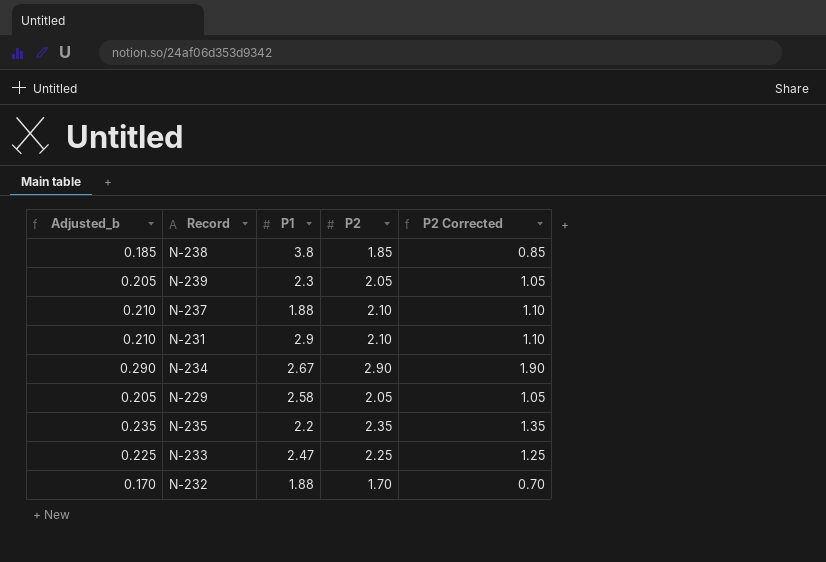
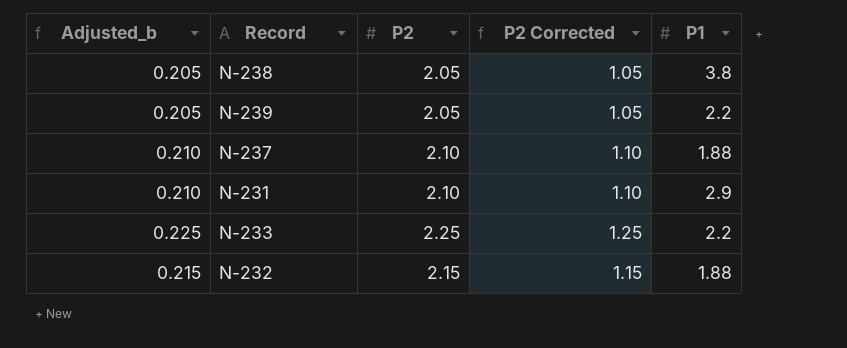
column P1 | position: 3 -> 5
row N-234: 0.290 | 2.67 | 2.90 | 1.90 -> none
row N-229: 0.205 | 2.58 | 2.05 | 1.05 -> none
row N-235: 0.235 | 2.2 | 2.35 | 1.35 -> none
N-238 | Adjusted_b: 0.185 -> 0.205
N-238 | P2: 1.85 -> 2.05
N-238 | P2 Corrected: 0.85 -> 1.05
N-239 | P1: 2.3 -> 2.2
N-233 | P1: 2.47 -> 2.2
N-232 | Adjusted_b: 0.170 -> 0.215
N-232 | P2: 1.70 -> 2.15
N-232 | P2 Corrected: 0.70 -> 1.15

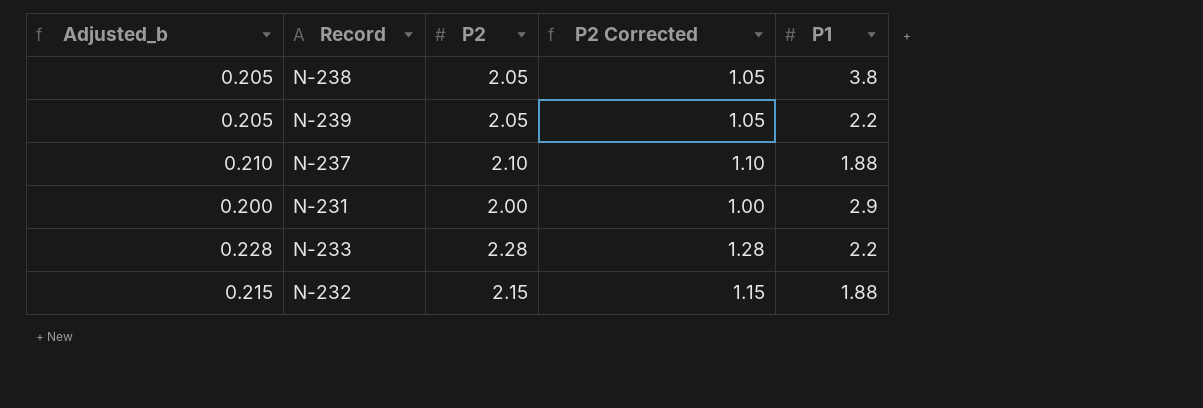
N-231 | Adjusted_b: 0.210 -> 0.200
N-231 | P2: 2.10 -> 2.00
N-231 | P2 Corrected: 1.10 -> 1.00
N-233 | Adjusted_b: 0.225 -> 0.228
N-233 | P2: 2.25 -> 2.28
N-233 | P2 Corrected: 1.25 -> 1.28

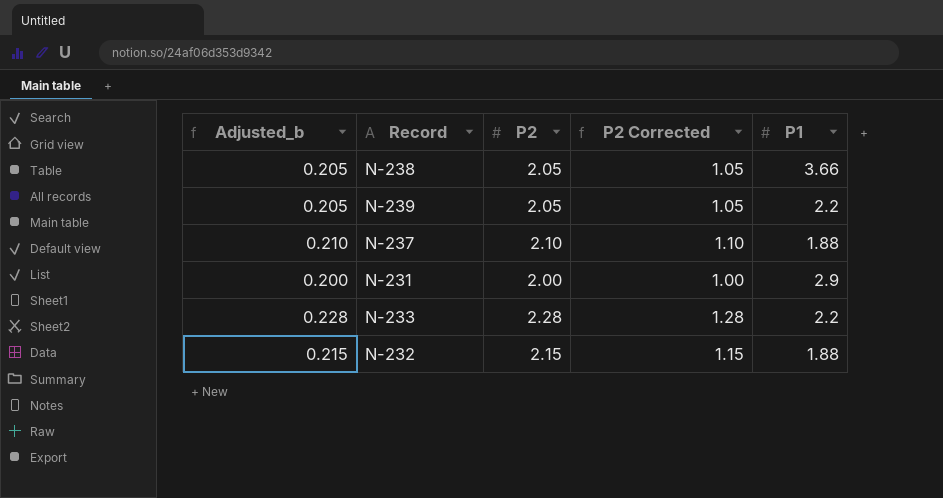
N-238 | P1: 3.8 -> 3.66

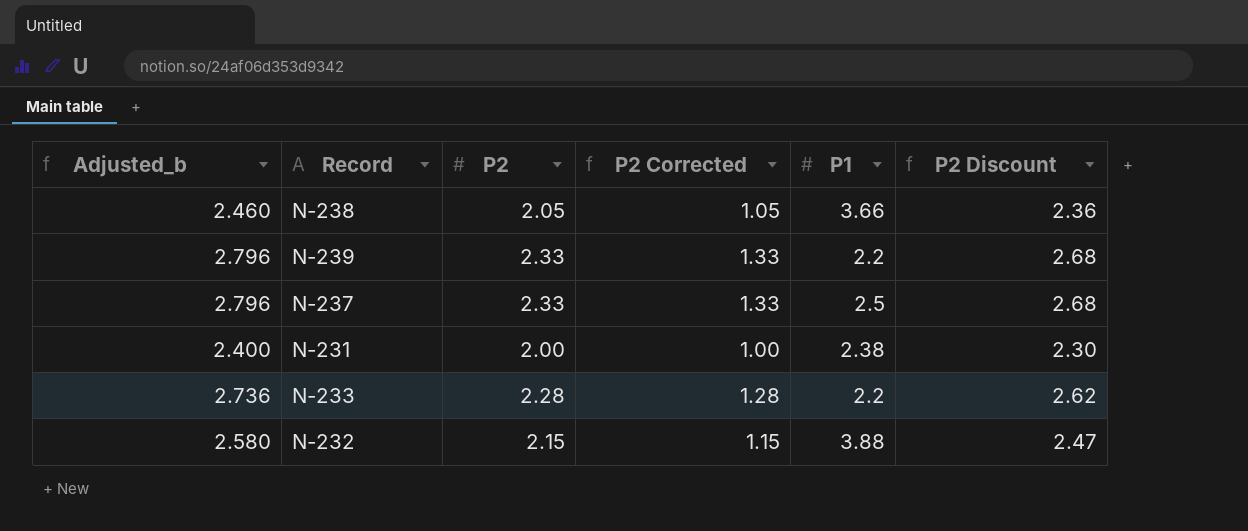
column Adjusted_b | formula: [P2] * 0.1 -> [P2] * 1.2
column P2 Discount | formula: none -> [P2] * 1.15
N-239 | P2: 2.05 -> 2.33
N-239 | P2 Corrected: 1.05 -> 1.33
N-237 | P2: 2.10 -> 2.33
N-237 | P2 Corrected: 1.10 -> 1.33
N-237 | P1: 1.88 -> 2.5
N-231 | P1: 2.9 -> 2.38
N-232 | P1: 1.88 -> 3.88

